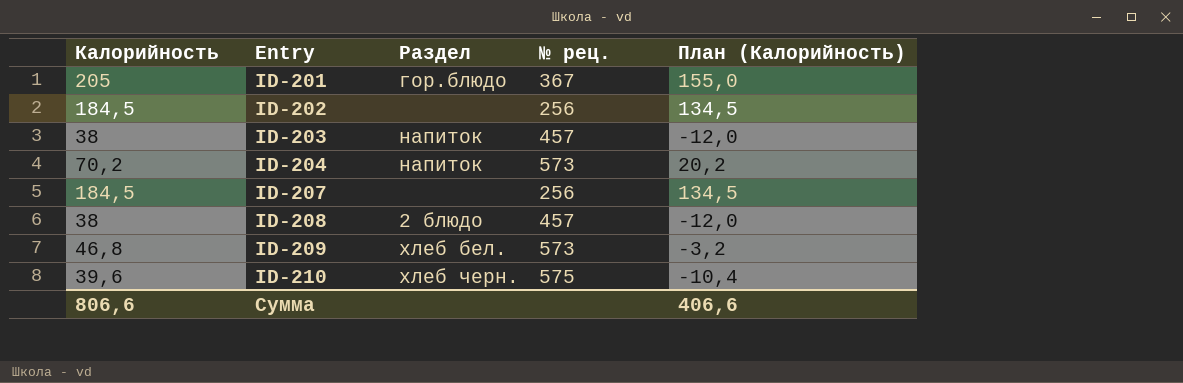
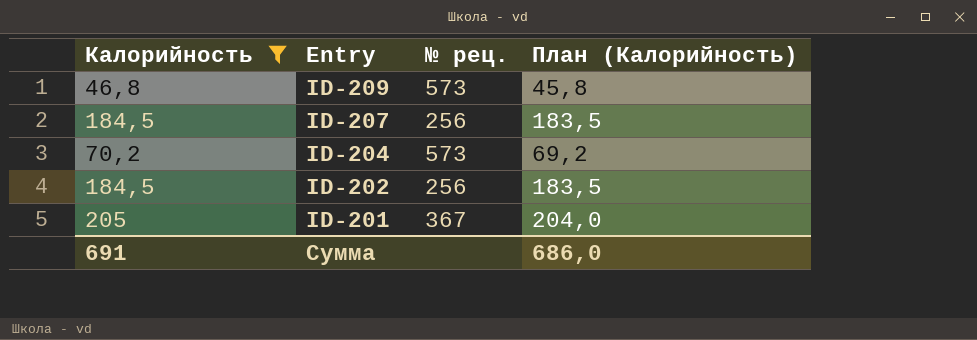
filter: none -> Калорийность >= 46,8
row order: Entry ascending -> Entry descending
column Раздел | position: 3 -> none
column План (Калорийность) | formula: [Калорийность] - 50 -> [Калорийность] - 1
Сумма | Калорийность: 806,6 -> 691
Сумма | План (Калорийность): 406,6 -> 686,0

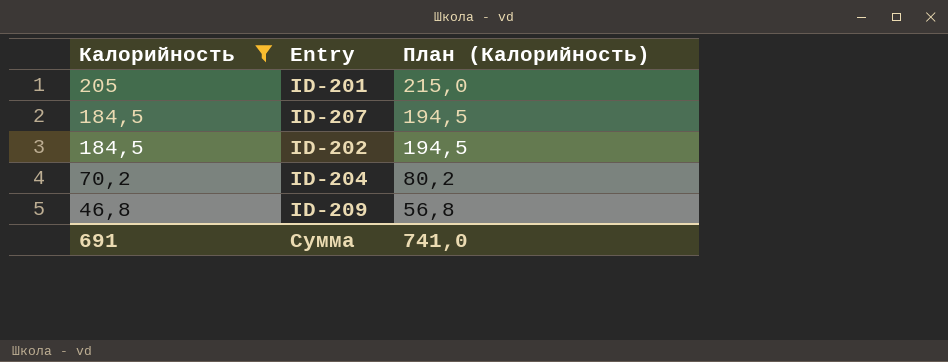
row order: Entry descending -> Калорийность descending
column № рец. | position: 3 -> none
column План (Калорийность) | formula: [Калорийность] - 1 -> [Калорийность] + 10
Сумма | План (Калорийность): 686,0 -> 741,0

